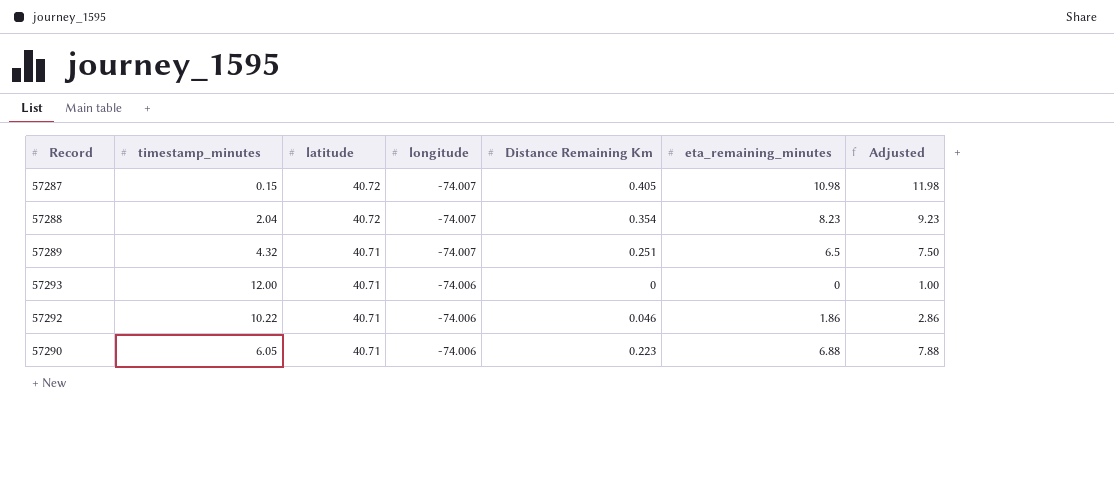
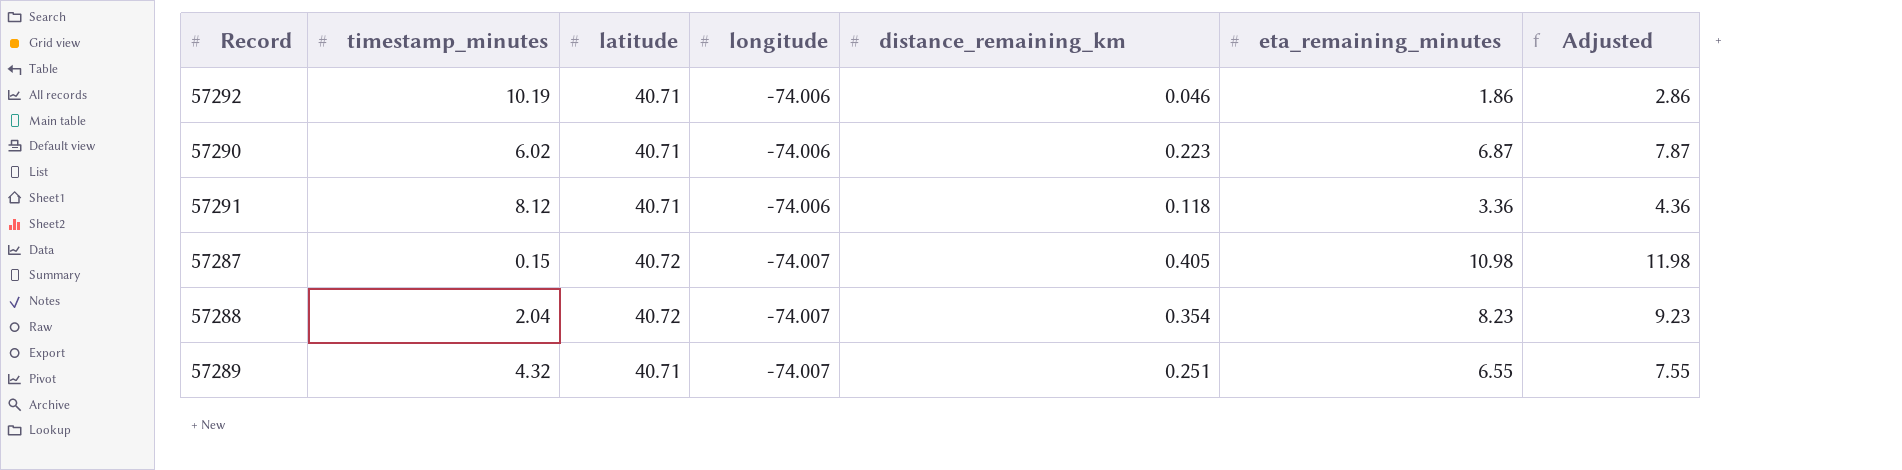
row order: latitude descending -> longitude descending
column name: Distance Remaining Km -> distance_remaining_km
row 57293: 12.00 | 40.71 | -74.006 | 0 | 0 | 1.00 -> none
57292 | timestamp_minutes: 10.22 -> 10.19
57290 | timestamp_minutes: 6.05 -> 6.02
57290 | eta_remaining_minutes: 6.88 -> 6.87
57290 | Adjusted: 7.88 -> 7.87
row 57291: none -> 8.12 | 40.71 | -74.006 | 0.118 | 3.36 | 4.36
57289 | eta_remaining_minutes: 6.5 -> 6.55
57289 | Adjusted: 7.50 -> 7.55

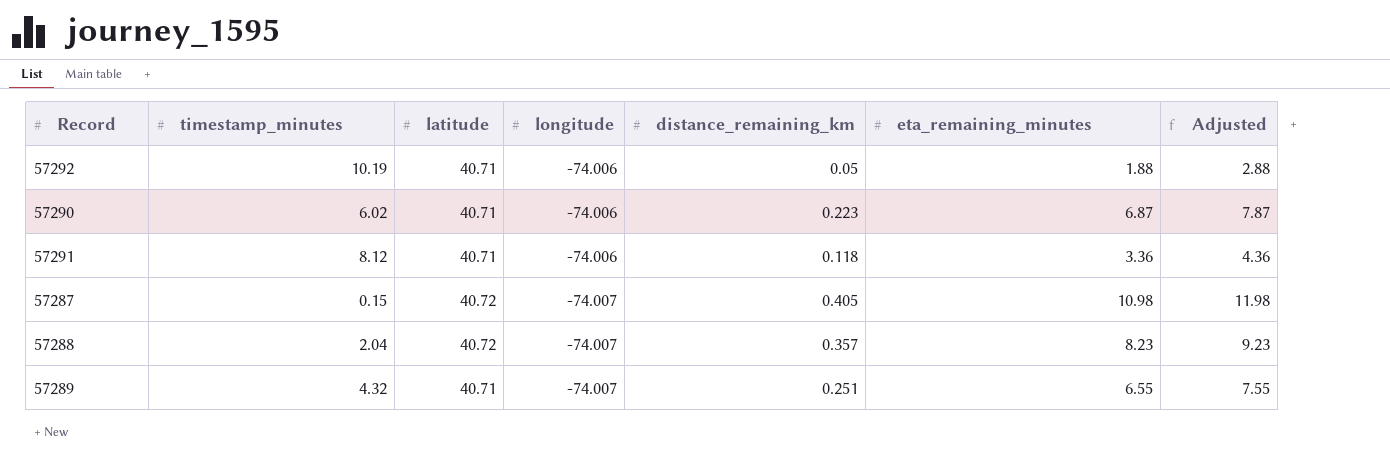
57292 | distance_remaining_km: 0.046 -> 0.05
57292 | eta_remaining_minutes: 1.86 -> 1.88
57292 | Adjusted: 2.86 -> 2.88
57288 | distance_remaining_km: 0.354 -> 0.357

